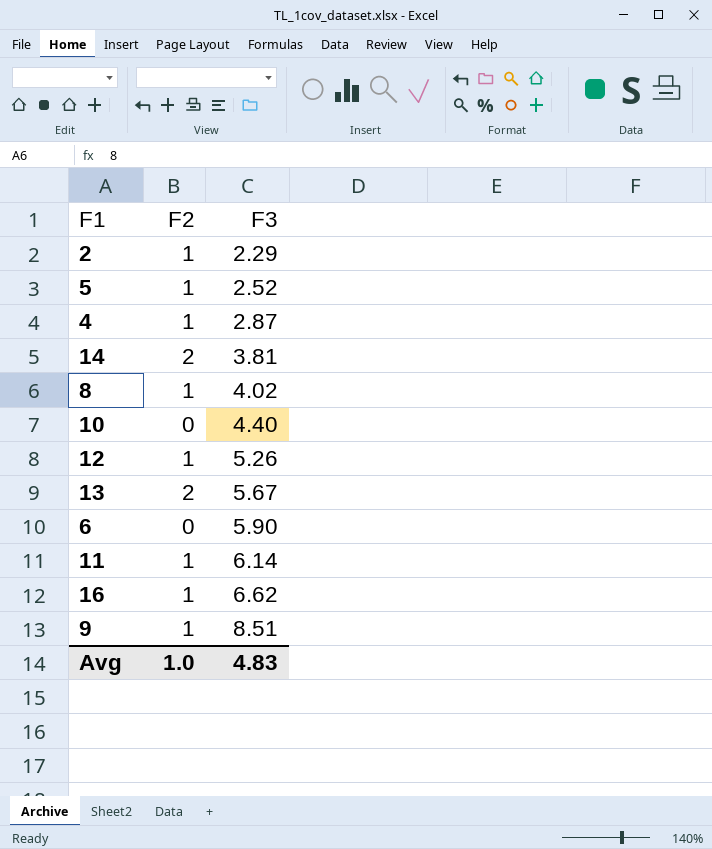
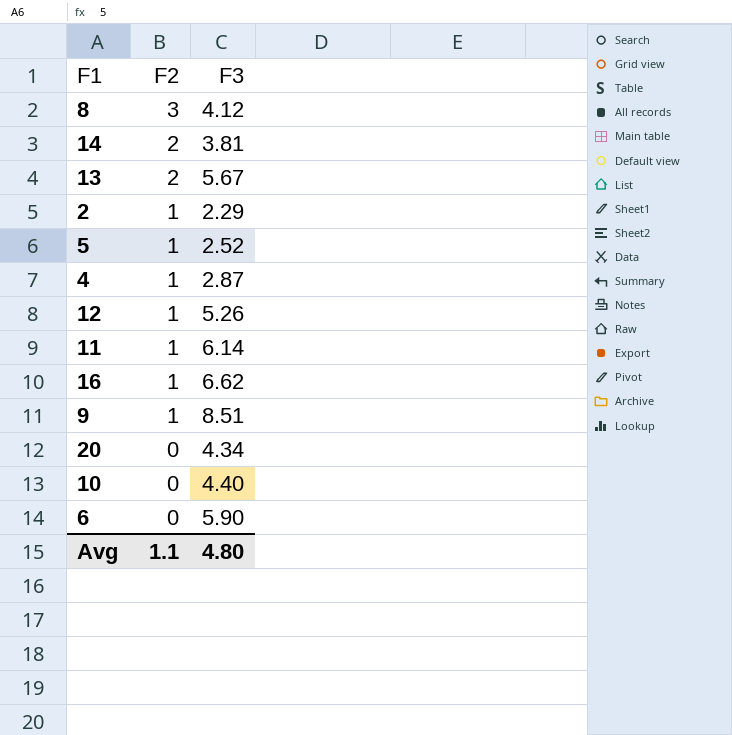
row order: F3 ascending -> F2 descending
8 | F2: 1 -> 3
8 | F3: 4.02 -> 4.12
row 20: none -> 0 | 4.34
Avg | F2: 1.0 -> 1.1
Avg | F3: 4.83 -> 4.80

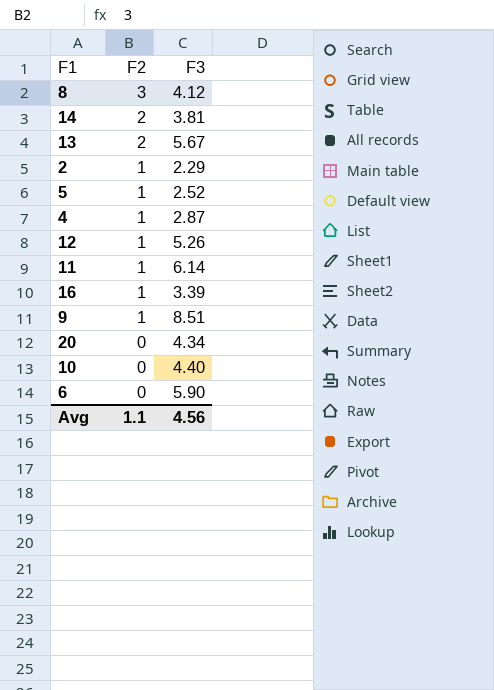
16 | F3: 6.62 -> 3.39
Avg | F3: 4.80 -> 4.56

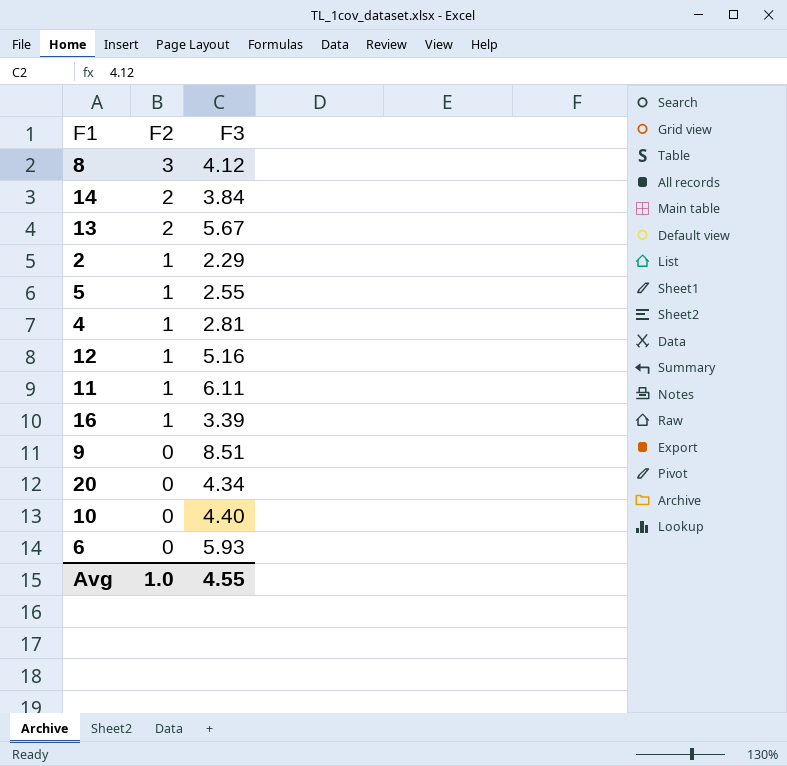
14 | F3: 3.81 -> 3.84
5 | F3: 2.52 -> 2.55
4 | F3: 2.87 -> 2.81
12 | F3: 5.26 -> 5.16
11 | F3: 6.14 -> 6.11
9 | F2: 1 -> 0
6 | F3: 5.90 -> 5.93
Avg | F2: 1.1 -> 1.0
Avg | F3: 4.56 -> 4.55

